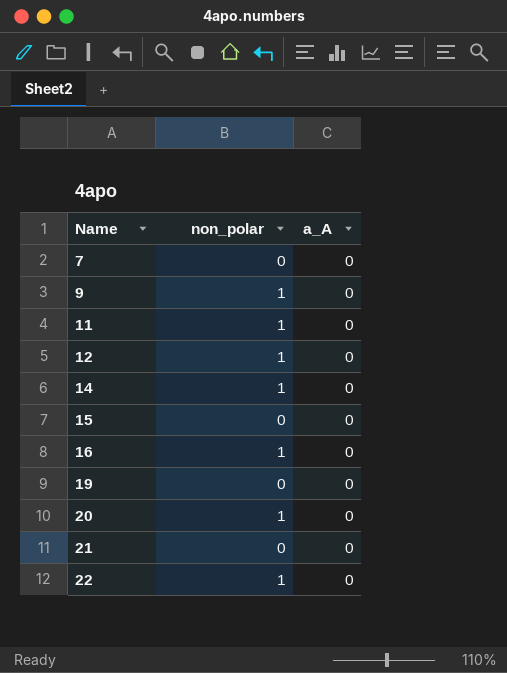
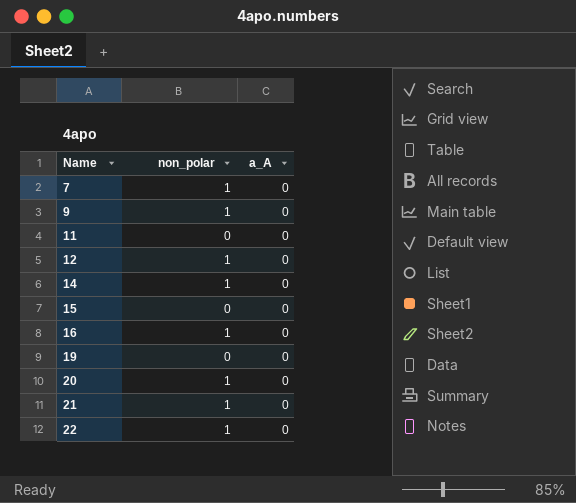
7 | non_polar: 0 -> 1
11 | non_polar: 1 -> 0
21 | non_polar: 0 -> 1

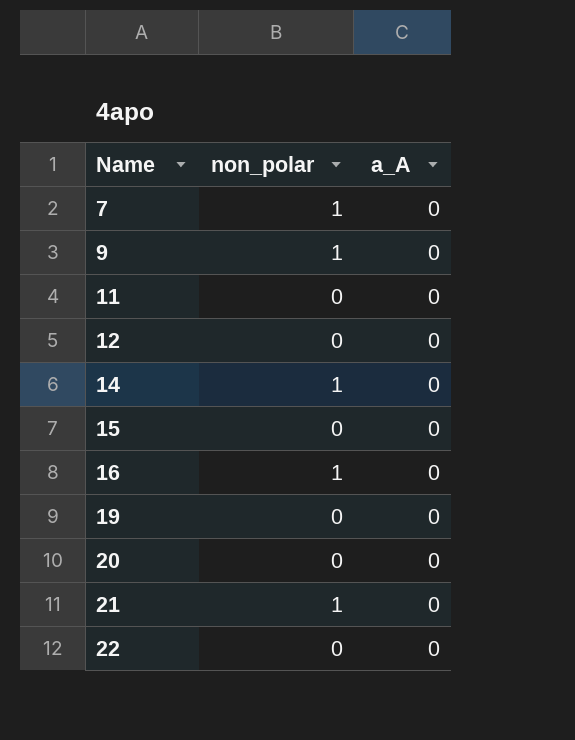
12 | non_polar: 1 -> 0
20 | non_polar: 1 -> 0
22 | non_polar: 1 -> 0

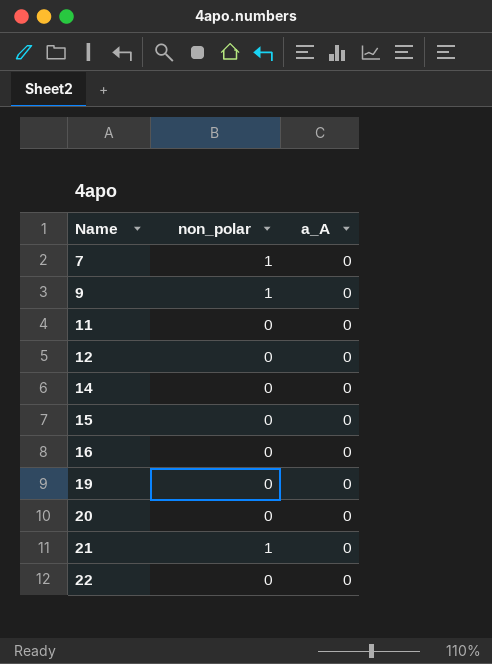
14 | non_polar: 1 -> 0
16 | non_polar: 1 -> 0

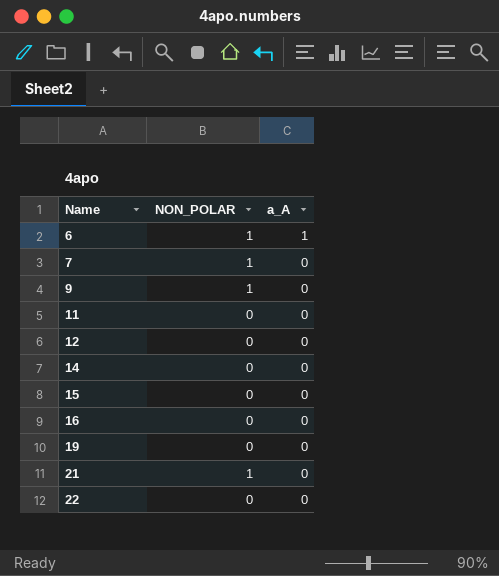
column name: non_polar -> NON_POLAR
row 20: 0 | 0 -> none
row 6: none -> 1 | 1

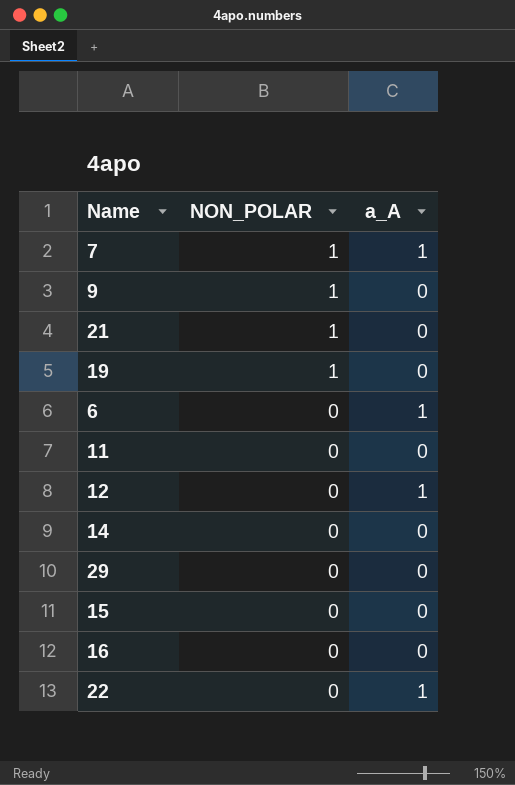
row order: Name ascending -> NON_POLAR descending
7 | a_A: 0 -> 1
19 | NON_POLAR: 0 -> 1
6 | NON_POLAR: 1 -> 0
12 | a_A: 0 -> 1
row 29: none -> 0 | 0
22 | a_A: 0 -> 1

